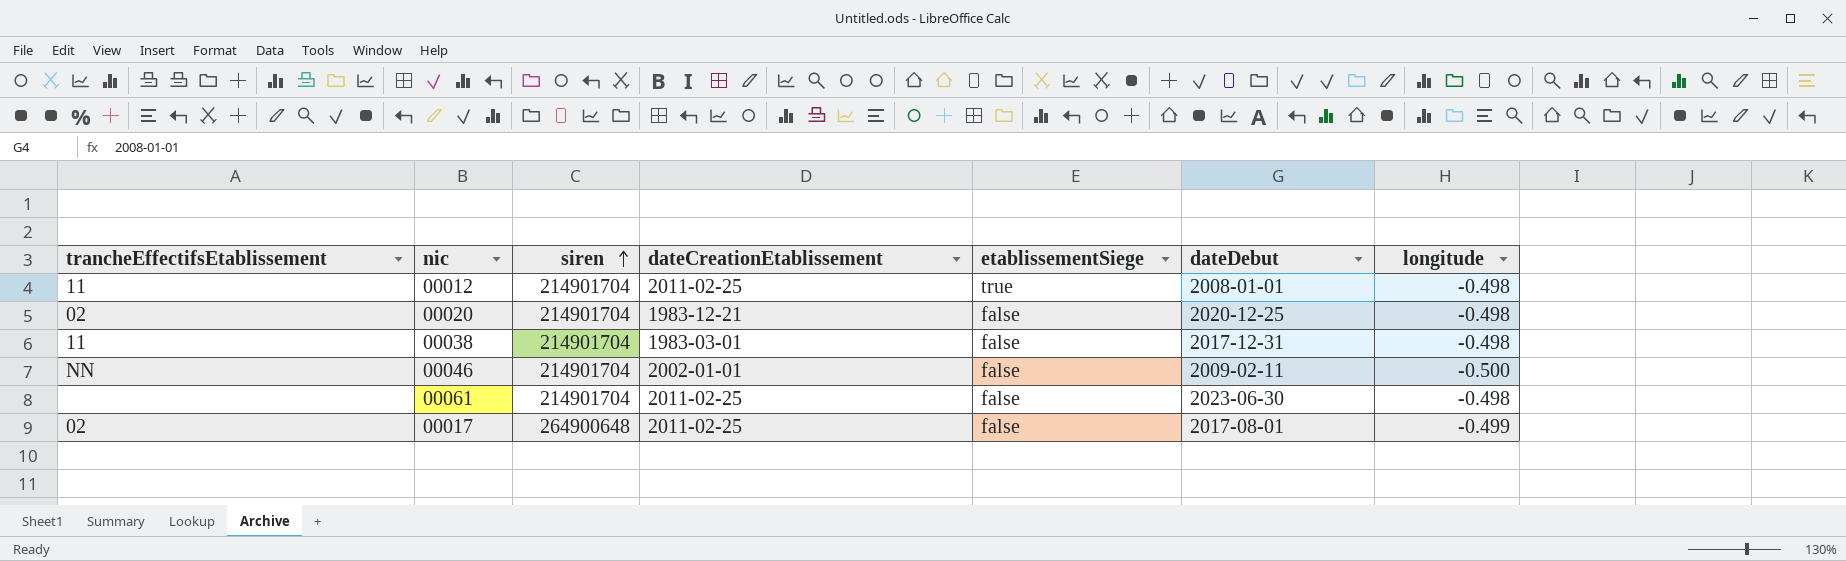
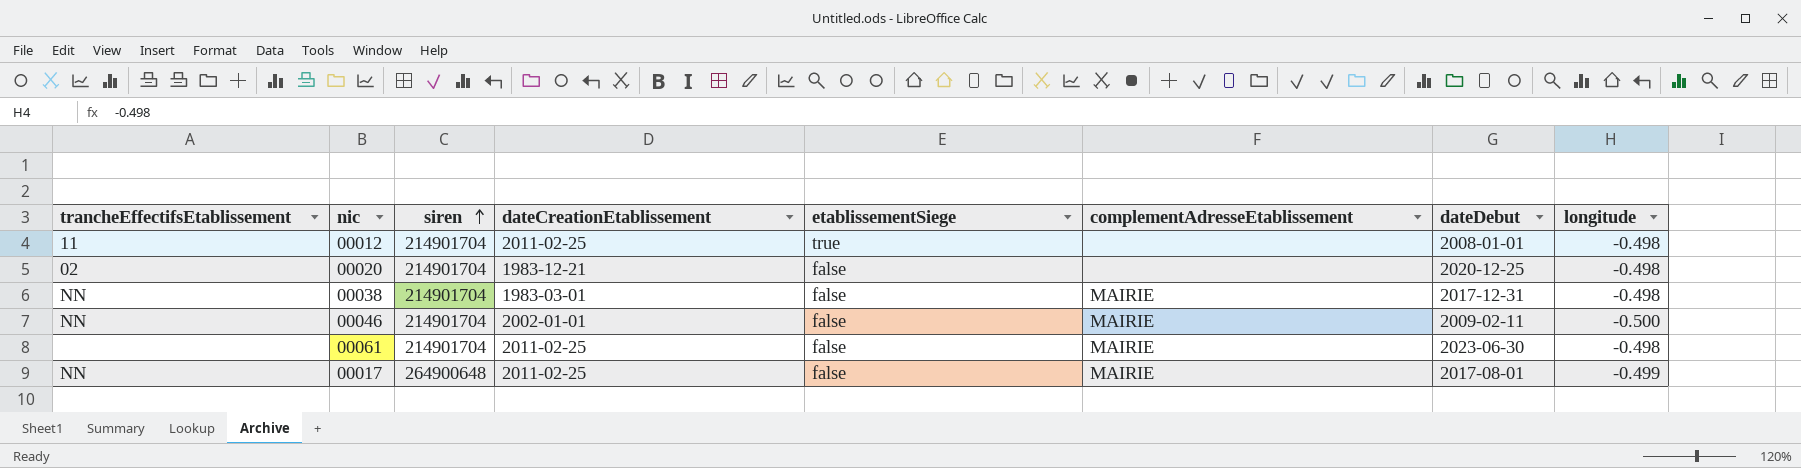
column complementAdresseEtablissement | position: none -> 6
00038 | trancheEffectifsEtablissement: 11 -> NN
00017 | trancheEffectifsEtablissement: 02 -> NN

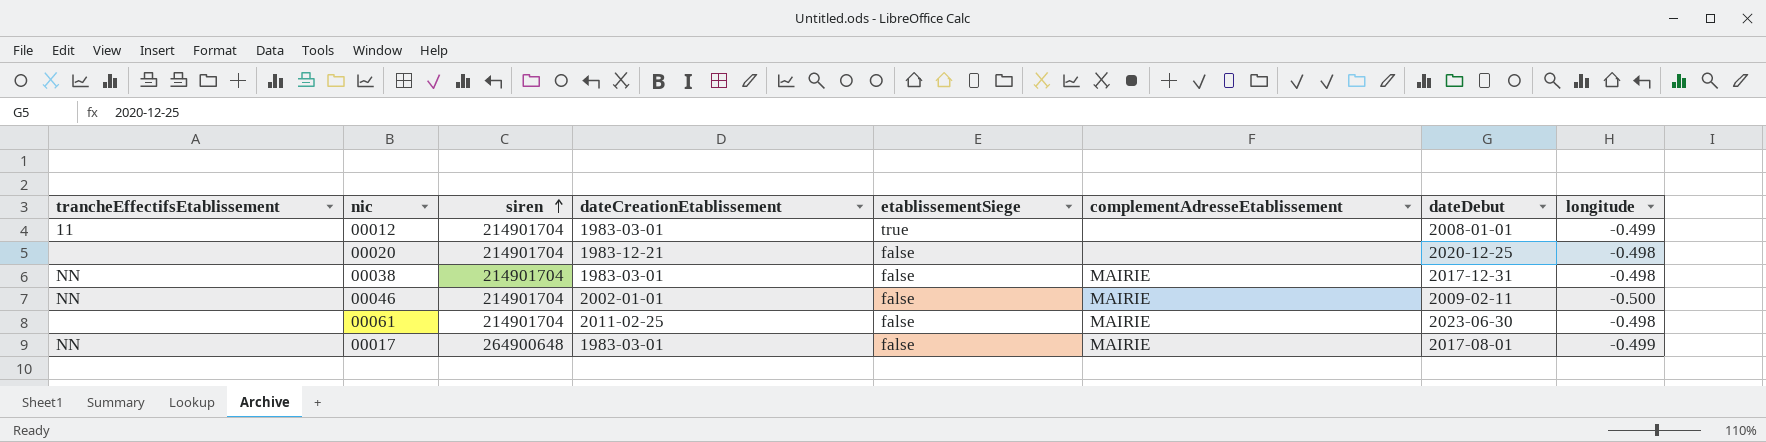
00012 | dateCreationEtablissement: 2011-02-25 -> 1983-03-01
00012 | longitude: -0.498 -> -0.499
00020 | trancheEffectifsEtablissement: 02 -> none
00017 | dateCreationEtablissement: 2011-02-25 -> 1983-03-01

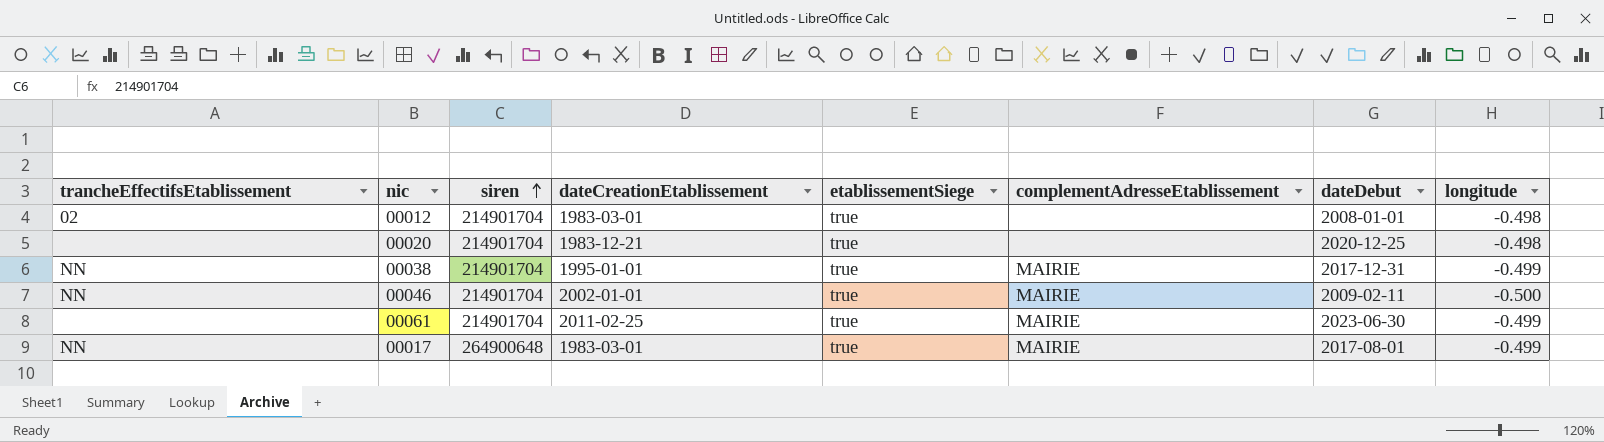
00012 | trancheEffectifsEtablissement: 11 -> 02
00012 | longitude: -0.499 -> -0.498
00020 | etablissementSiege: false -> true
00038 | dateCreationEtablissement: 1983-03-01 -> 1995-01-01
00038 | etablissementSiege: false -> true
00038 | longitude: -0.498 -> -0.499
00046 | etablissementSiege: false -> true
00061 | etablissementSiege: false -> true
00061 | longitude: -0.498 -> -0.499
00017 | etablissementSiege: false -> true

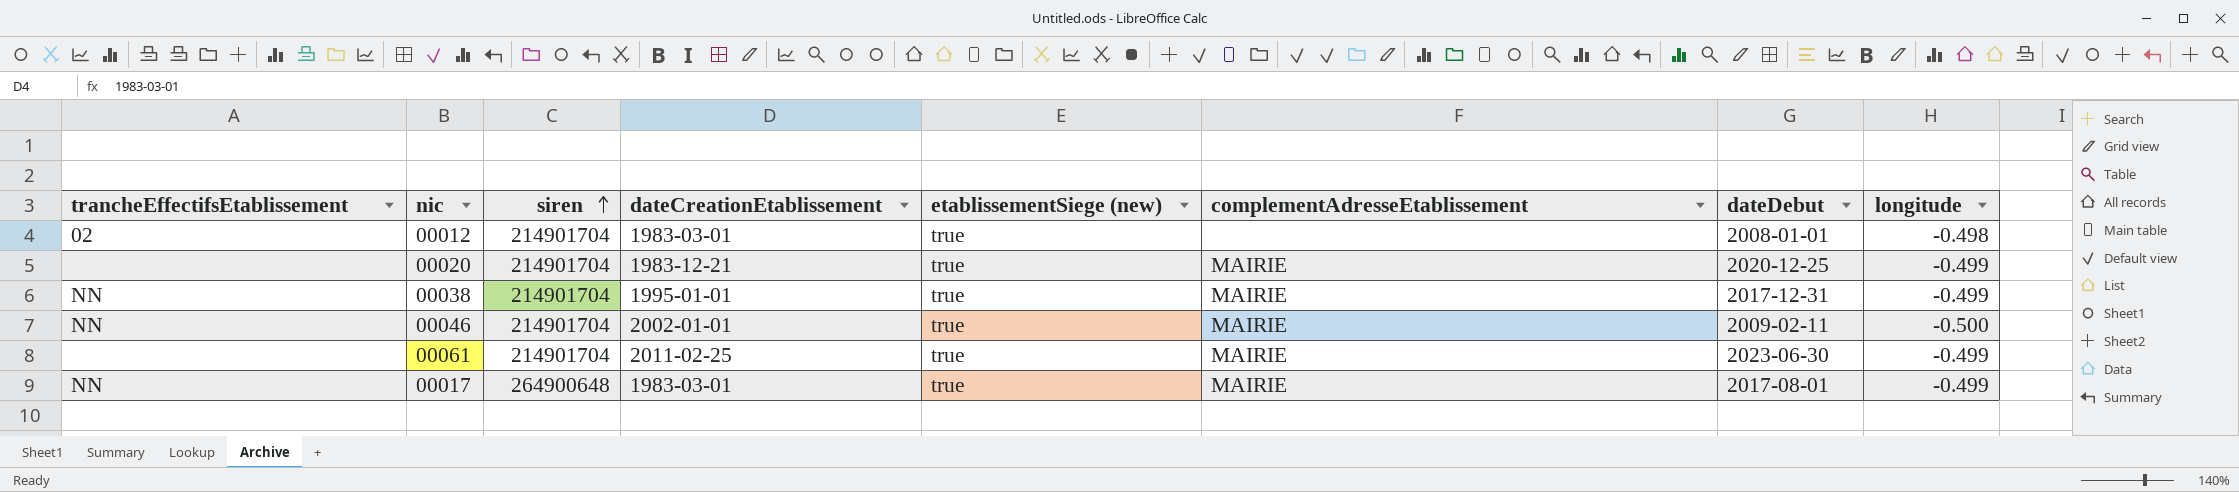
column name: etablissementSiege -> etablissementSiege (new)
00020 | complementAdresseEtablissement: none -> MAIRIE
00020 | longitude: -0.498 -> -0.499

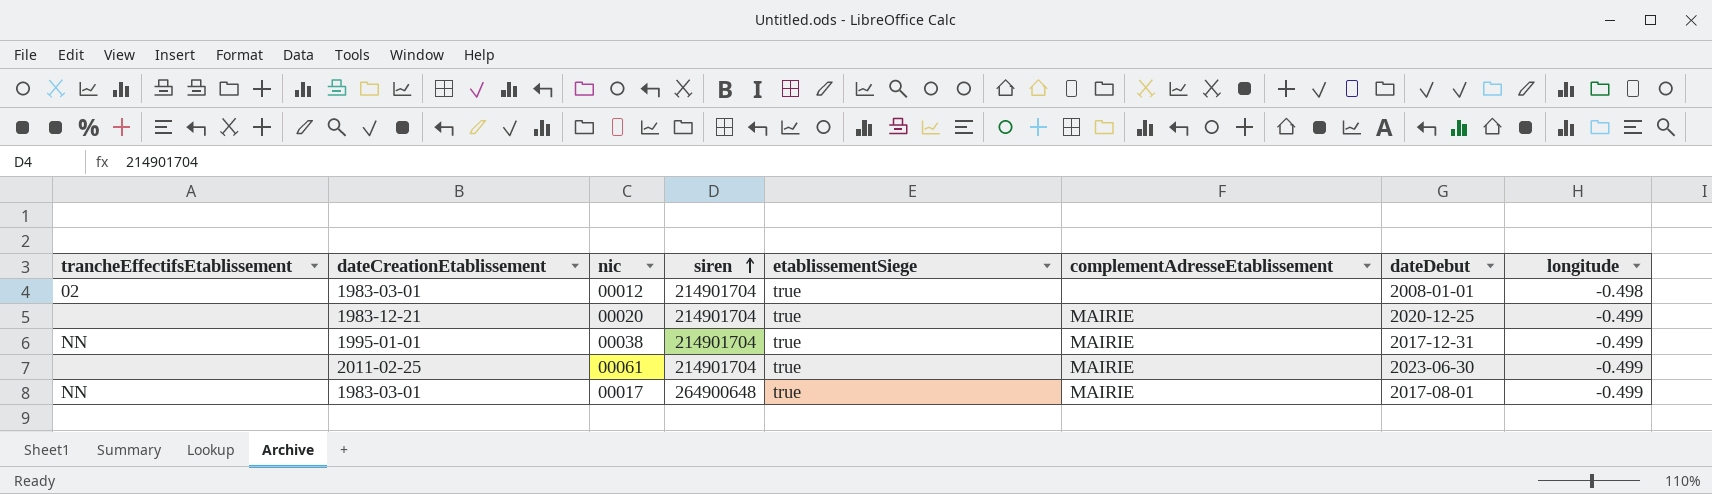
column dateCreationEtablissement | position: 4 -> 2
column name: etablissementSiege (new) -> etablissementSiege
row 00046: NN | 214901704 | 2002-01-01 | true | MAIRIE | 2009-02-11 | -0.500 -> none

